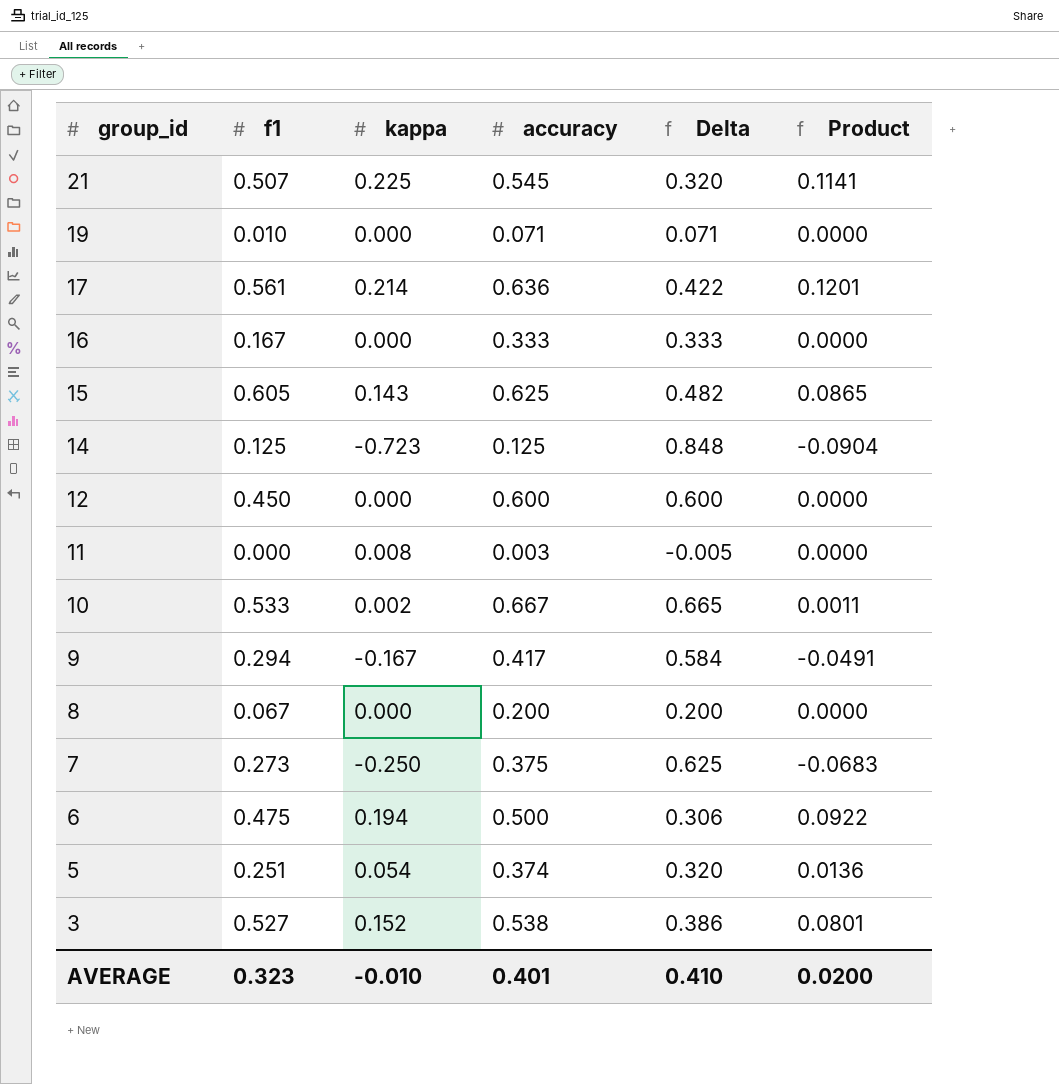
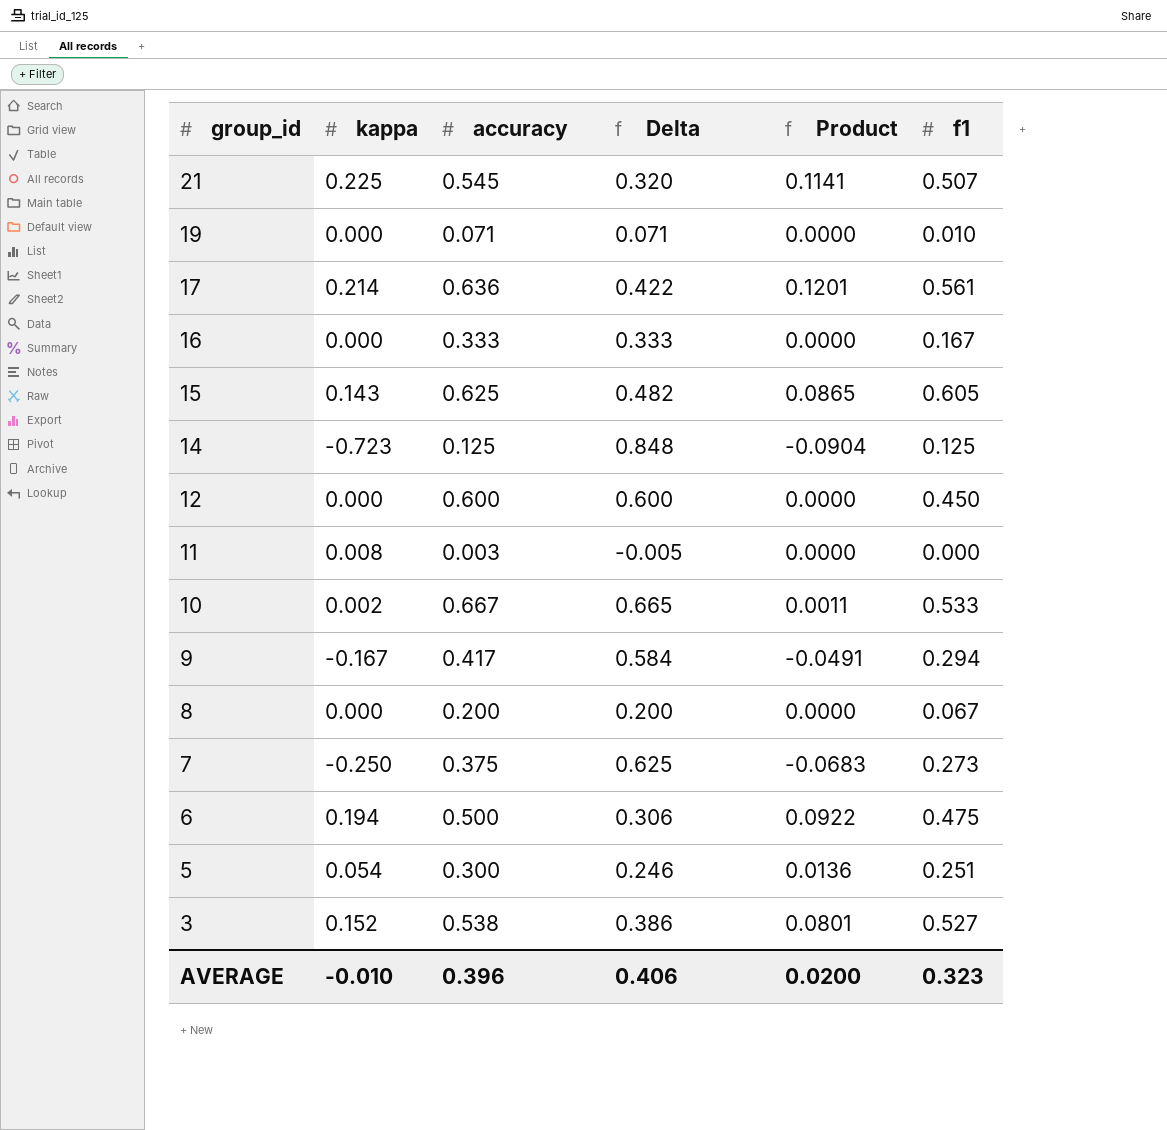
column f1 | position: 2 -> 6
5 | accuracy: 0.374 -> 0.300
5 | Delta: 0.320 -> 0.246
AVERAGE | accuracy: 0.401 -> 0.396
AVERAGE | Delta: 0.410 -> 0.406

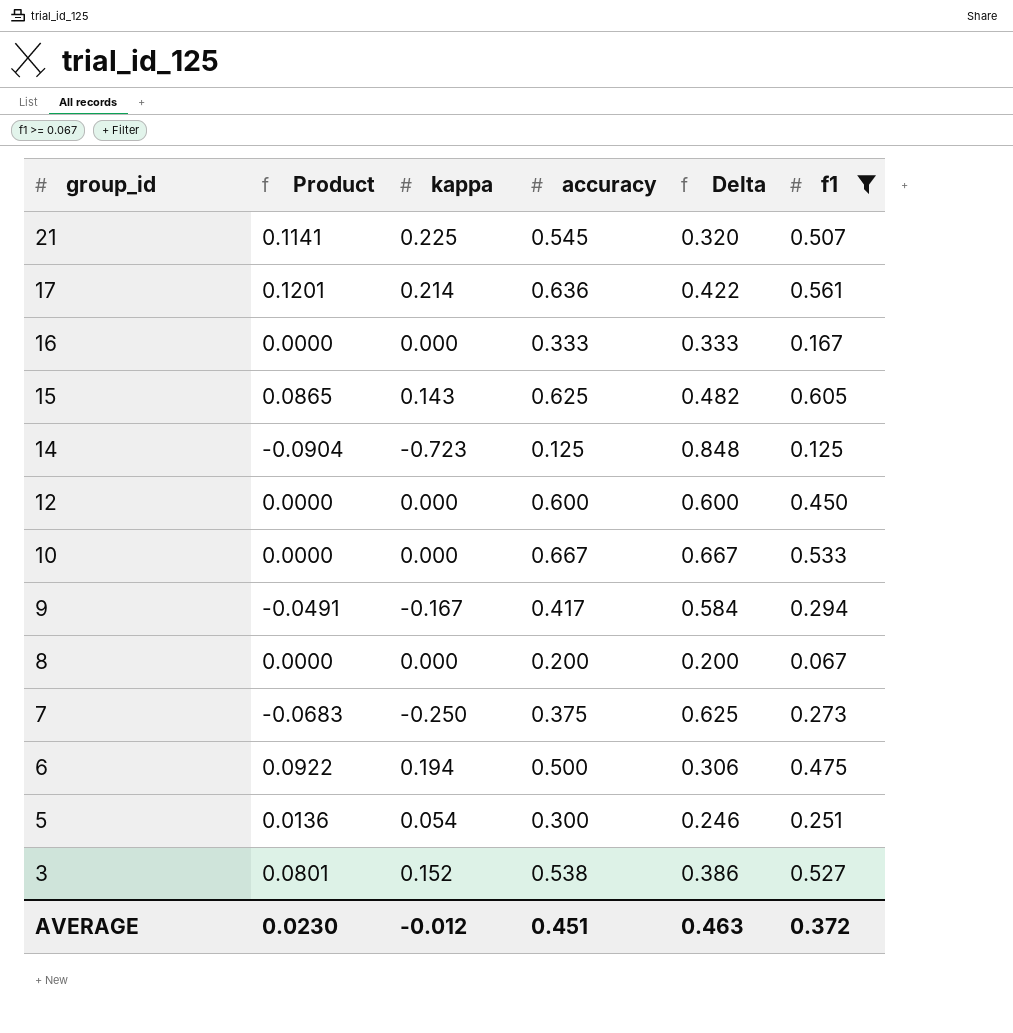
filter: none -> f1 >= 0.067
column Product | position: 5 -> 2
10 | Product: 0.0011 -> 0.0000
10 | kappa: 0.002 -> 0.000
10 | Delta: 0.665 -> 0.667
AVERAGE | Product: 0.0200 -> 0.0230
AVERAGE | kappa: -0.010 -> -0.012
AVERAGE | accuracy: 0.396 -> 0.451
AVERAGE | Delta: 0.406 -> 0.463
AVERAGE | f1: 0.323 -> 0.372

